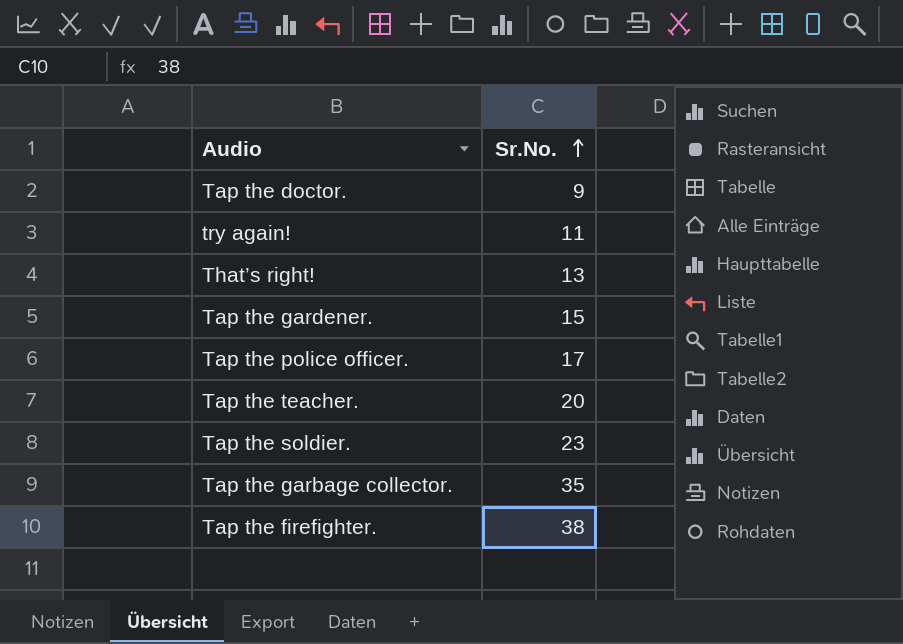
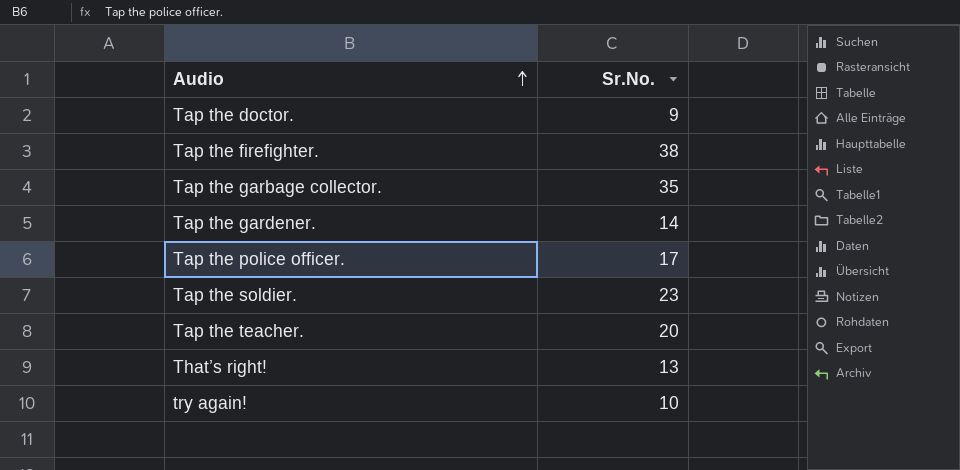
row order: Sr.No. ascending -> Audio ascending
Tap the gardener. | Sr.No.: 15 -> 14
try again! | Sr.No.: 11 -> 10

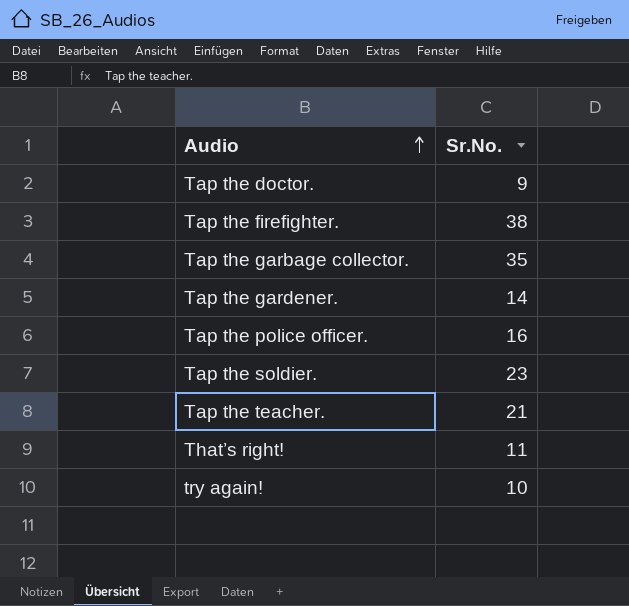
Tap the police officer. | Sr.No.: 17 -> 16
Tap the teacher. | Sr.No.: 20 -> 21
That’s right! | Sr.No.: 13 -> 11

